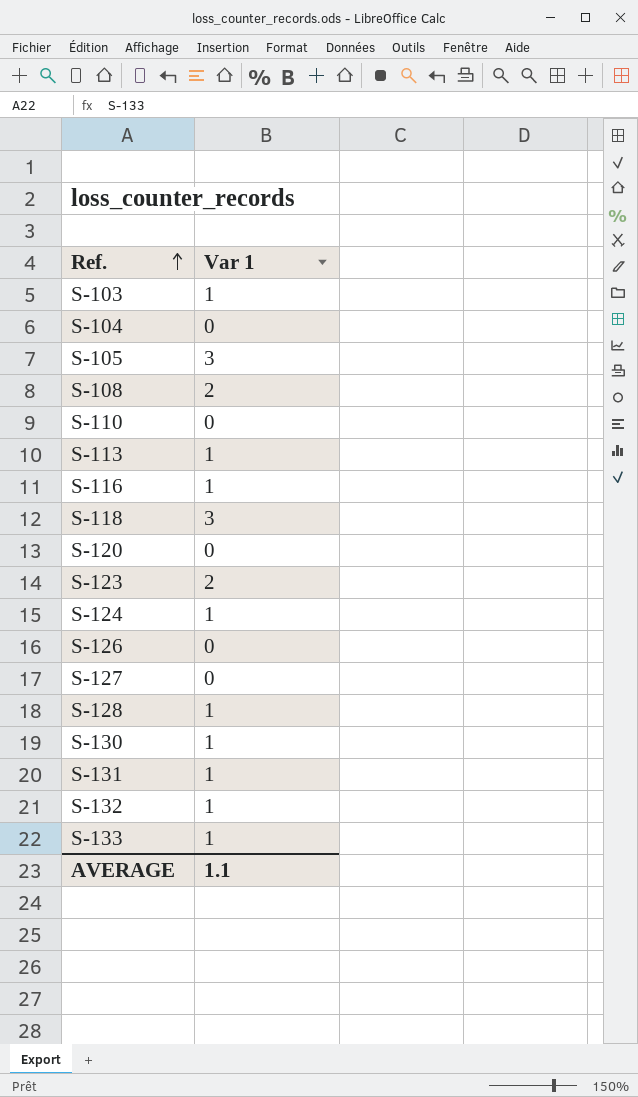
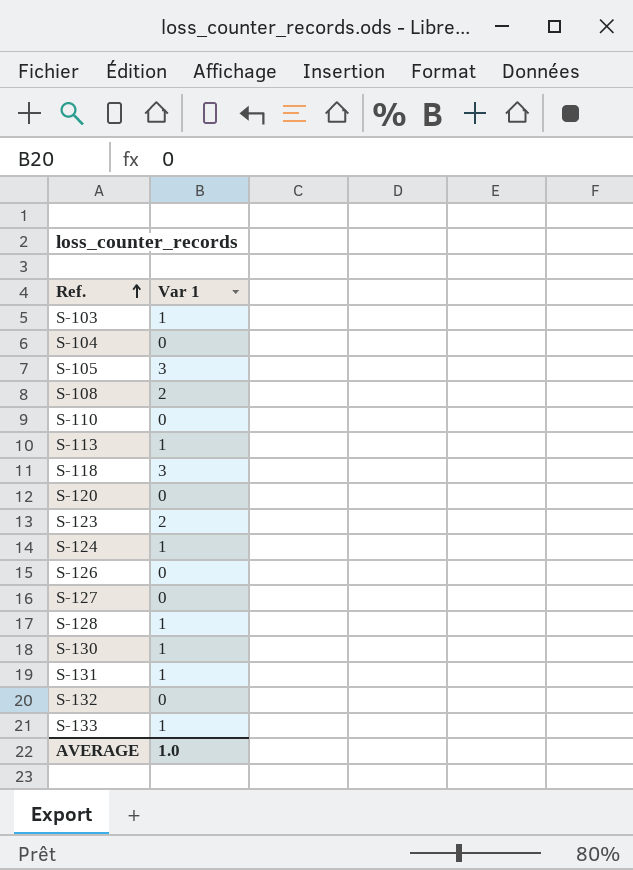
row S-116: 1 -> none
S-132 | Var 1: 1 -> 0
AVERAGE | Var 1: 1.1 -> 1.0

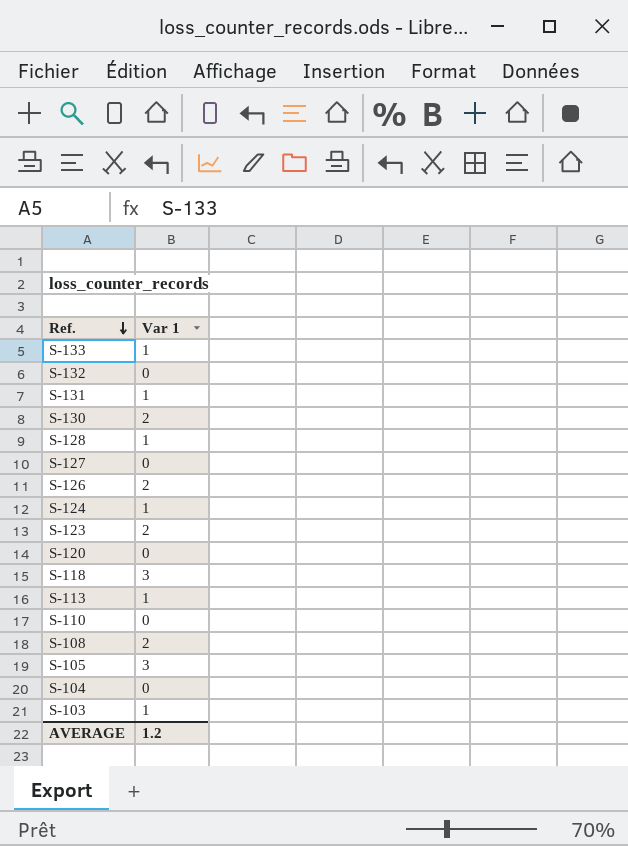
row order: Ref. ascending -> Ref. descending
S-130 | Var 1: 1 -> 2
S-126 | Var 1: 0 -> 2
AVERAGE | Var 1: 1.0 -> 1.2

